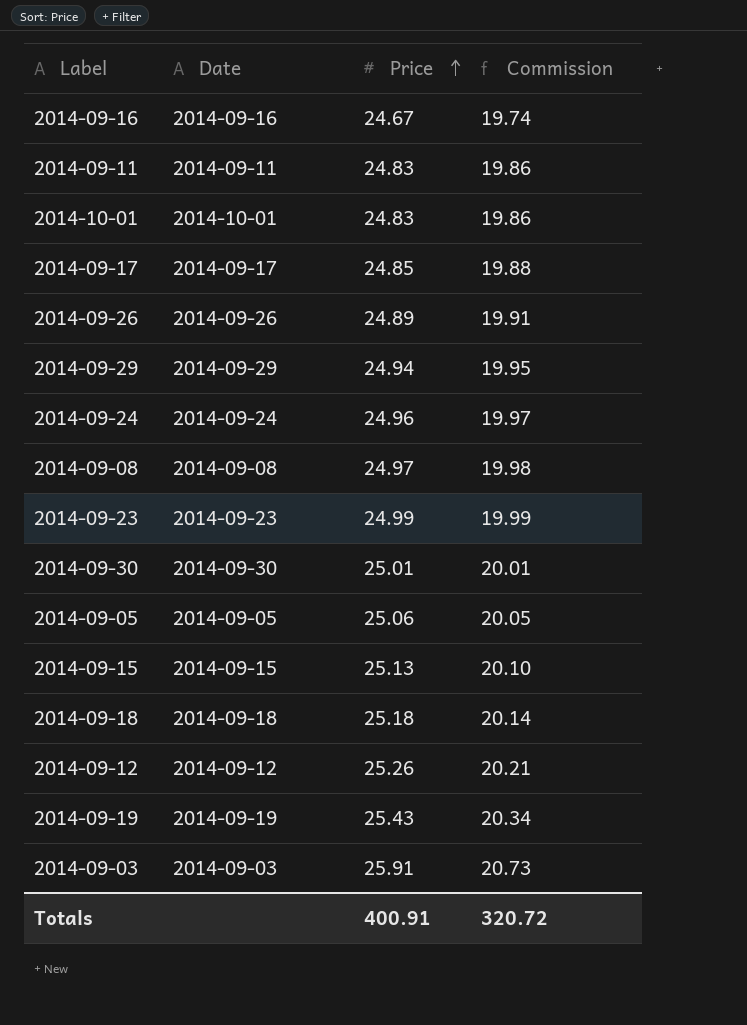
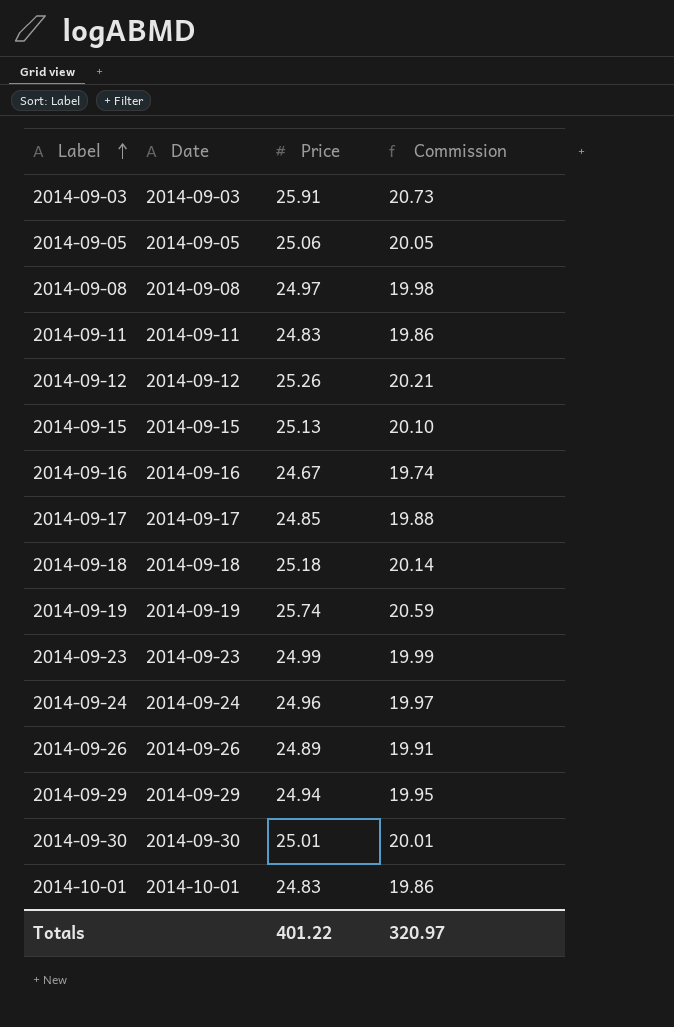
row order: Price ascending -> Label ascending
2014-09-19 | Price: 25.43 -> 25.74
2014-09-19 | Commission: 20.34 -> 20.59
Totals | Price: 400.91 -> 401.22
Totals | Commission: 320.72 -> 320.97

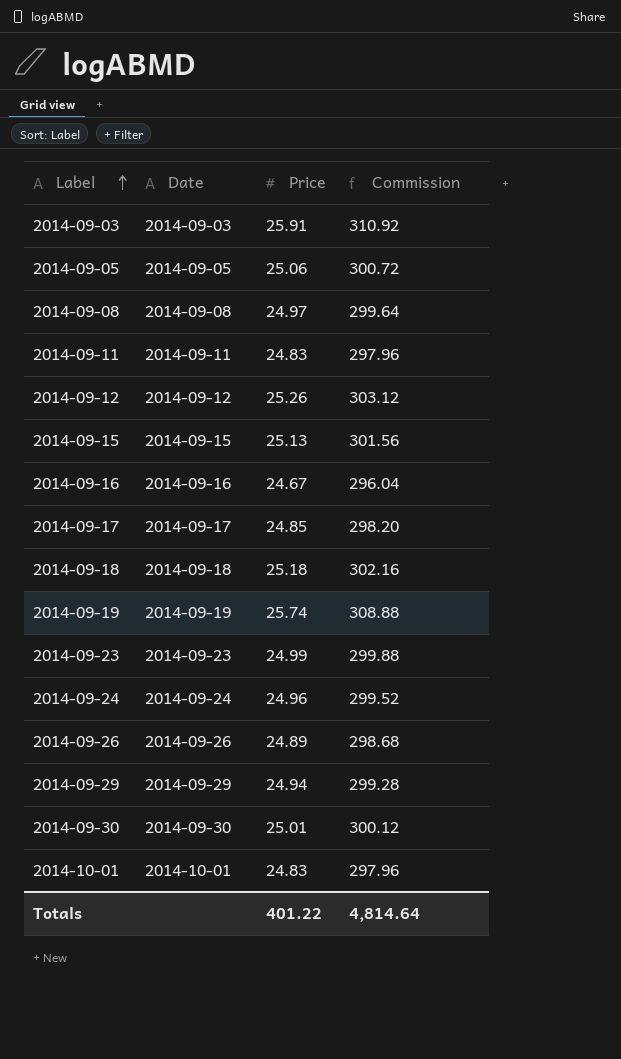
column Commission | formula: [Price] * 0.8 -> [Price] * 12
Totals | Commission: 320.97 -> 4,814.64

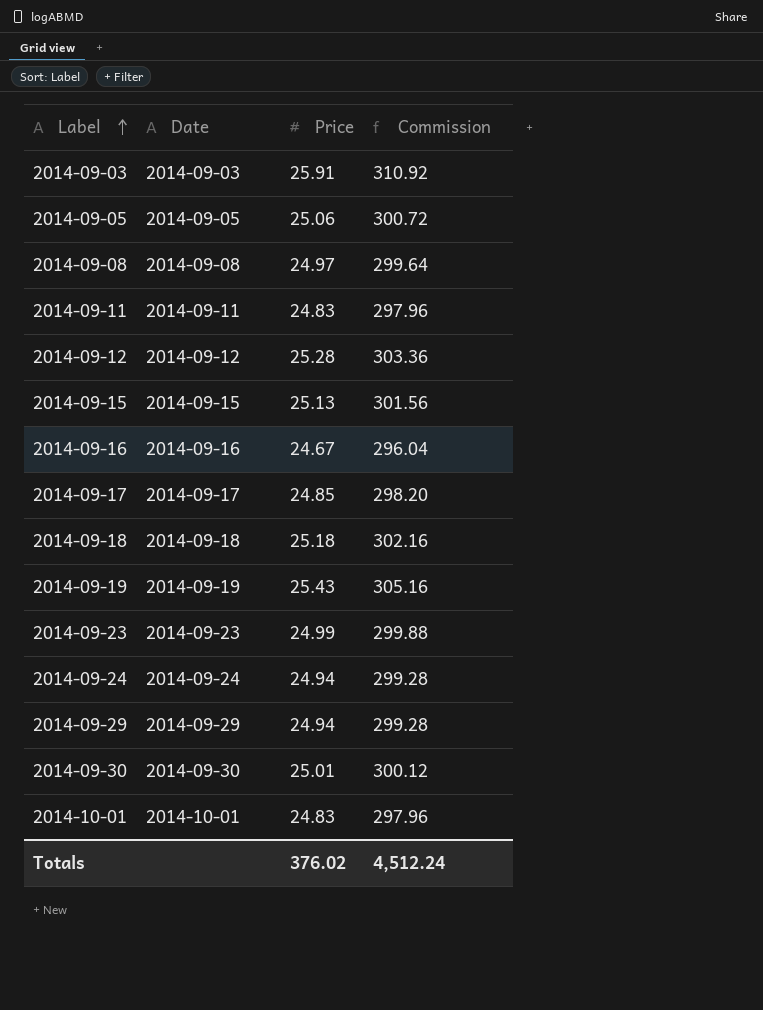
row 2014-09-26: 2014-09-26 | 24.89 | 298.68 -> none
2014-09-12 | Price: 25.26 -> 25.28
2014-09-12 | Commission: 303.12 -> 303.36
2014-09-19 | Price: 25.74 -> 25.43
2014-09-19 | Commission: 308.88 -> 305.16
2014-09-24 | Price: 24.96 -> 24.94
2014-09-24 | Commission: 299.52 -> 299.28
Totals | Price: 401.22 -> 376.02
Totals | Commission: 4,814.64 -> 4,512.24

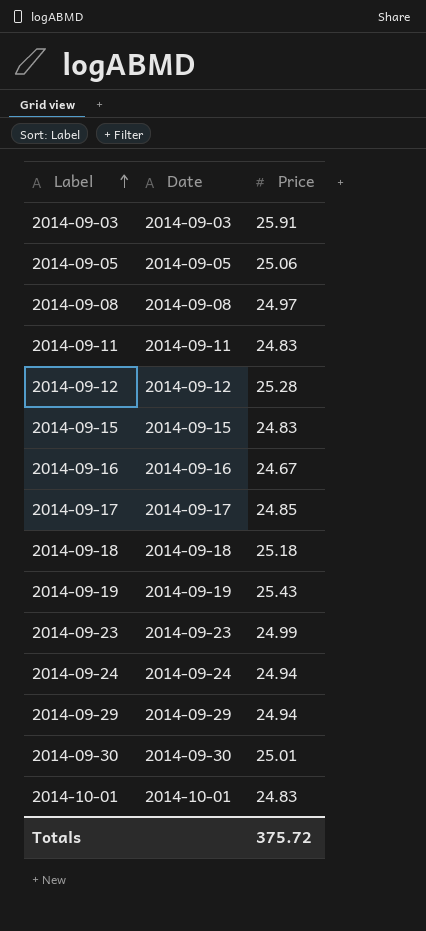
column Commission | formula: [Price] * 12 -> none
2014-09-15 | Price: 25.13 -> 24.83
Totals | Price: 376.02 -> 375.72

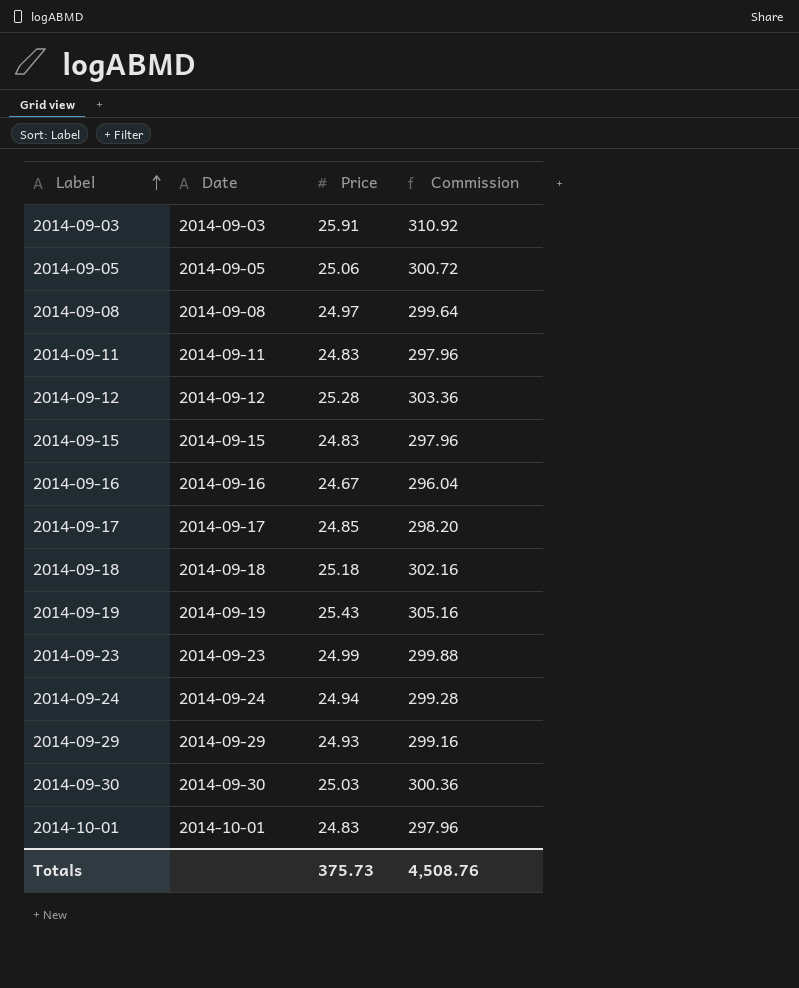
column Commission | formula: none -> [Price] * 12
2014-09-29 | Price: 24.94 -> 24.93
2014-09-30 | Price: 25.01 -> 25.03
Totals | Price: 375.72 -> 375.73

